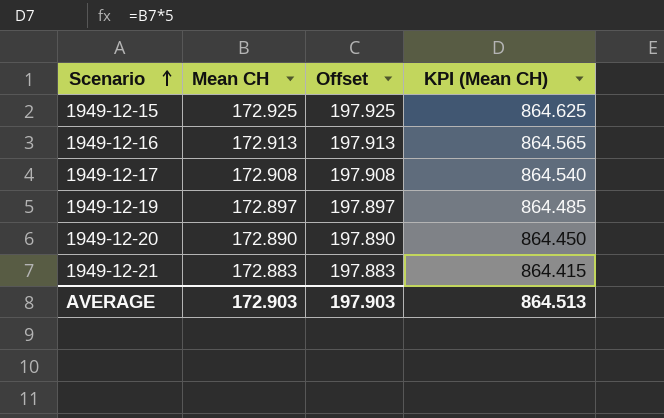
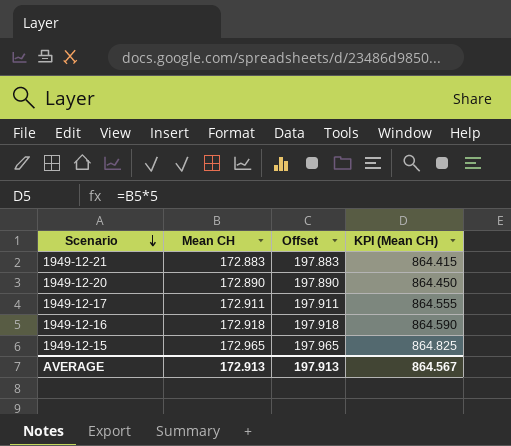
row order: Scenario ascending -> Scenario descending
row 1949-12-19: 172.897 | 197.897 | 864.485 -> none
1949-12-17 | Mean CH: 172.908 -> 172.911
1949-12-17 | Offset: 197.908 -> 197.911
1949-12-17 | KPI (Mean CH): 864.540 -> 864.555
1949-12-16 | Mean CH: 172.913 -> 172.918
1949-12-16 | Offset: 197.913 -> 197.918
1949-12-16 | KPI (Mean CH): 864.565 -> 864.590
1949-12-15 | Mean CH: 172.925 -> 172.965
1949-12-15 | Offset: 197.925 -> 197.965
1949-12-15 | KPI (Mean CH): 864.625 -> 864.825
AVERAGE | Mean CH: 172.903 -> 172.913
AVERAGE | Offset: 197.903 -> 197.913
AVERAGE | KPI (Mean CH): 864.513 -> 864.567

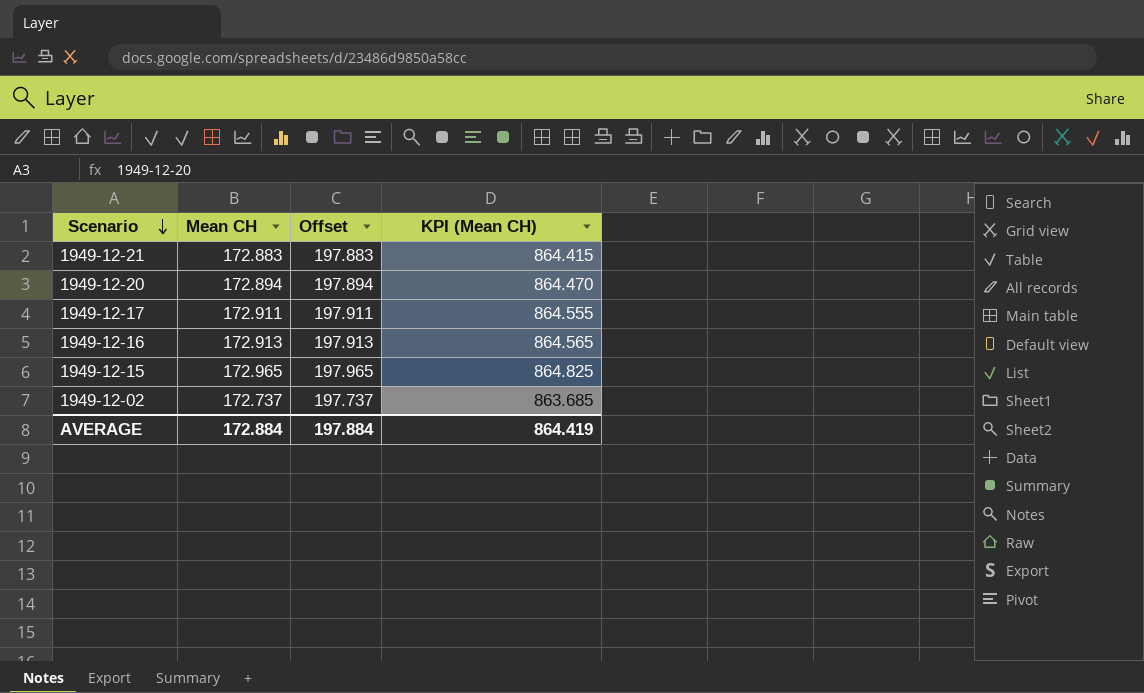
1949-12-20 | Mean CH: 172.890 -> 172.894
1949-12-20 | Offset: 197.890 -> 197.894
1949-12-20 | KPI (Mean CH): 864.450 -> 864.470
1949-12-16 | Mean CH: 172.918 -> 172.913
1949-12-16 | Offset: 197.918 -> 197.913
1949-12-16 | KPI (Mean CH): 864.590 -> 864.565
row 1949-12-02: none -> 172.737 | 197.737 | 863.685
AVERAGE | Mean CH: 172.913 -> 172.884
AVERAGE | Offset: 197.913 -> 197.884
AVERAGE | KPI (Mean CH): 864.567 -> 864.419

